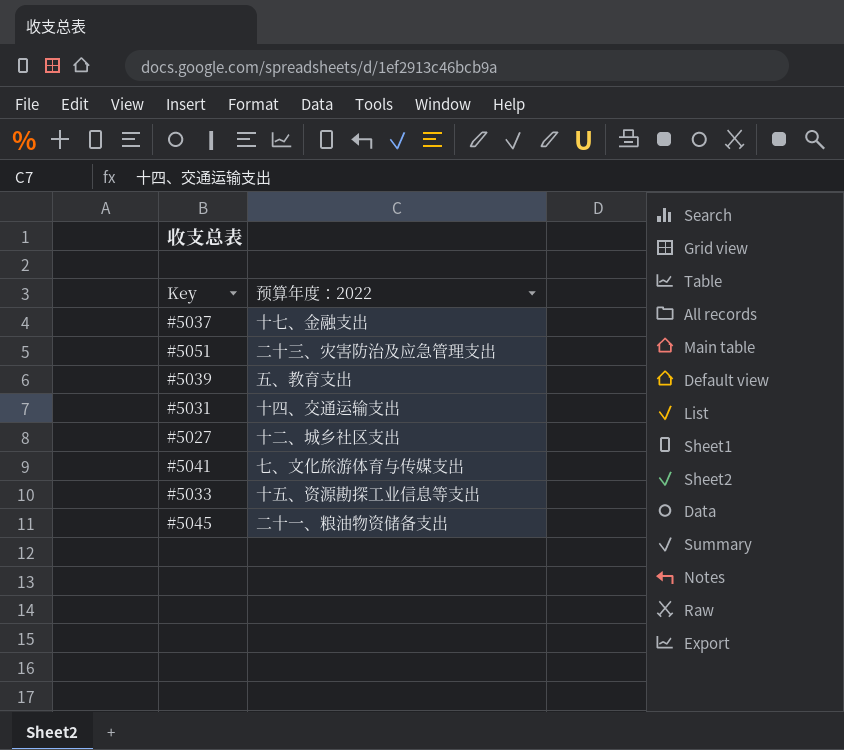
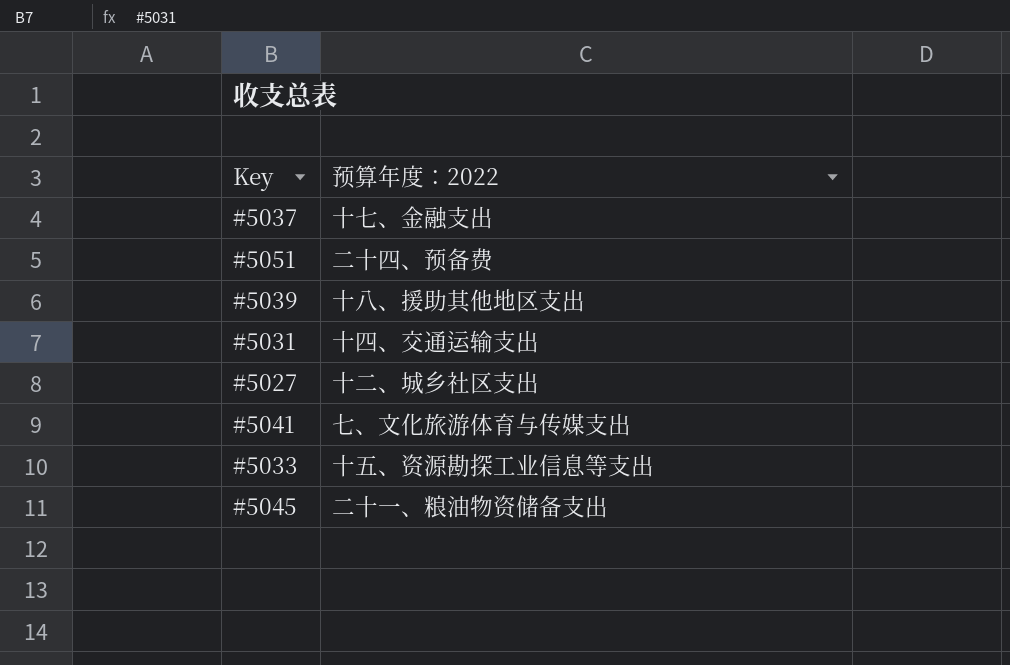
#5051 | 预算年度：2022: 二十三、灾害防治及应急管理支出 -> 二十四、预备费
#5039 | 预算年度：2022: 五、教育支出 -> 十八、援助其他地区支出

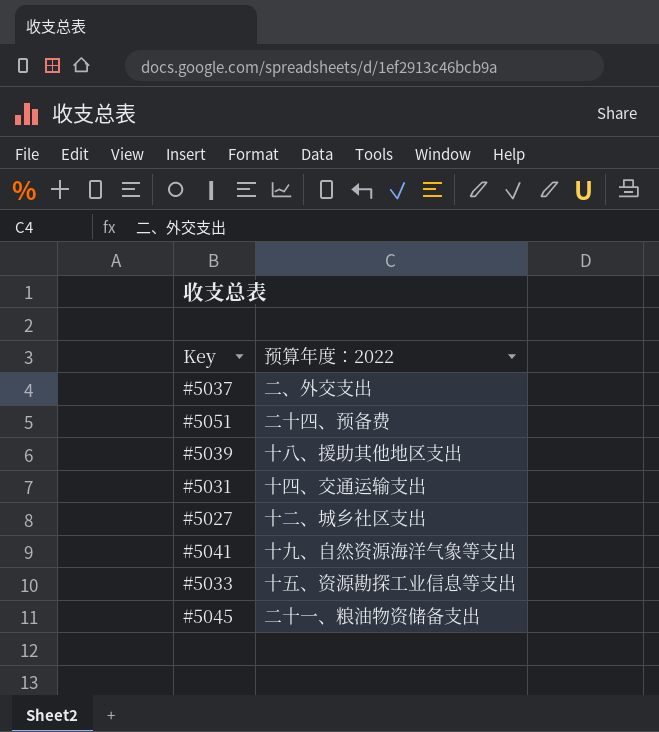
#5037 | 预算年度：2022: 十七、金融支出 -> 二、外交支出
#5041 | 预算年度：2022: 七、文化旅游体育与传媒支出 -> 十九、自然资源海洋气象等支出

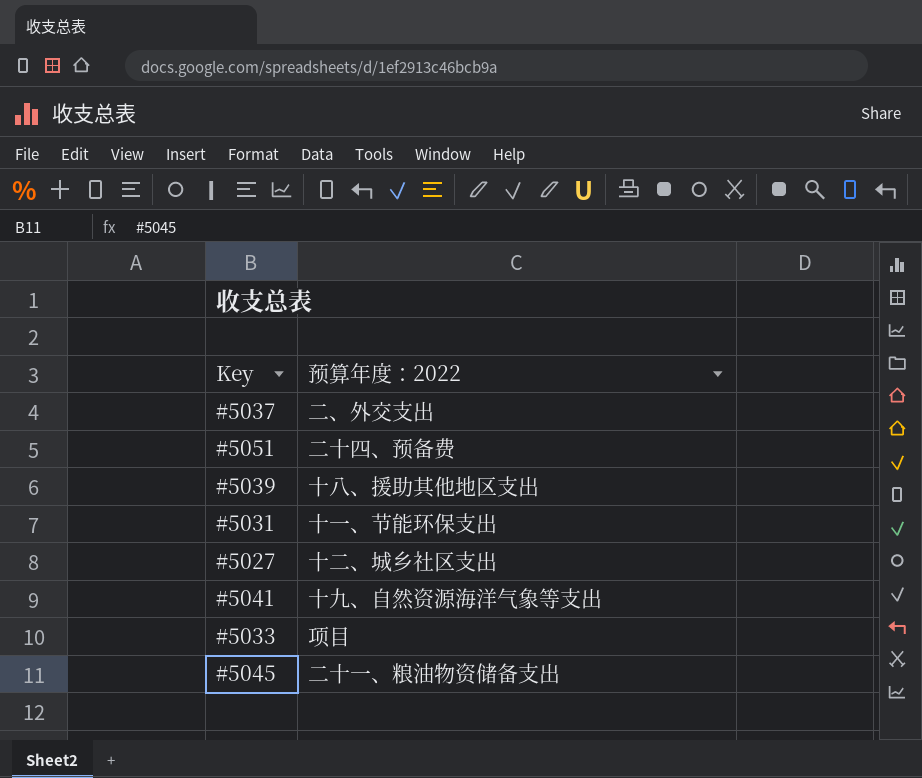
#5031 | 预算年度：2022: 十四、交通运输支出 -> 十一、节能环保支出
#5033 | 预算年度：2022: 十五、资源勘探工业信息等支出 -> 项目

